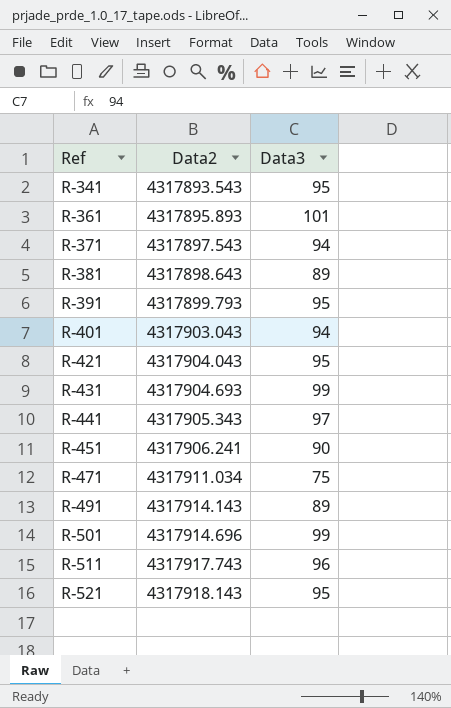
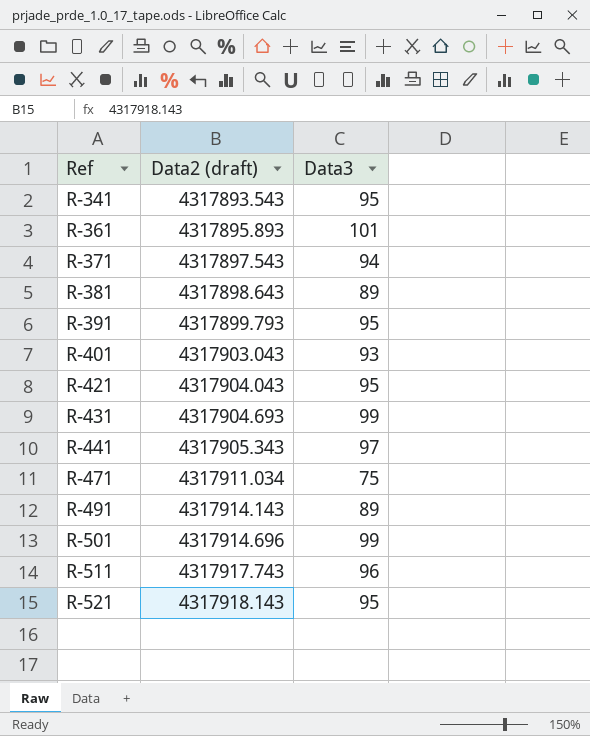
column name: Data2 -> Data2 (draft)
row R-451: 4317906.241 | 90 -> none
R-401 | Data3: 94 -> 93

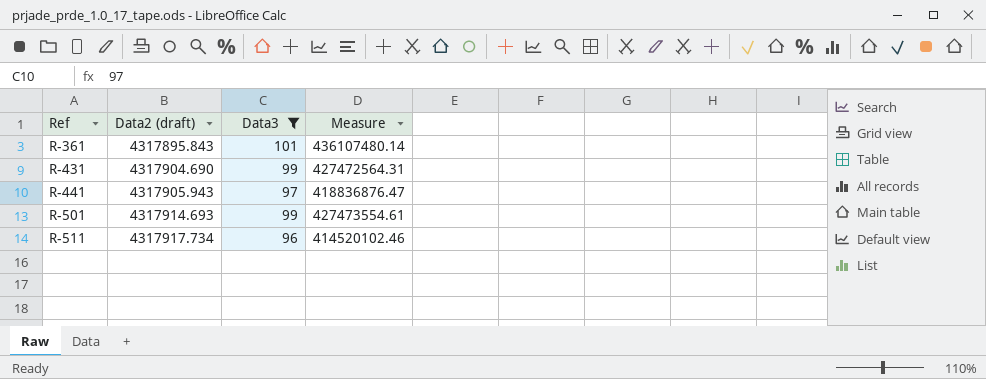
filter: none -> Data3 >= 96
column Measure | formula: none -> [Data2 (draft)] * [Data3]
R-361 | Data2 (draft): 4317895.893 -> 4317895.843
R-431 | Data2 (draft): 4317904.693 -> 4317904.690
R-441 | Data2 (draft): 4317905.343 -> 4317905.943
R-501 | Data2 (draft): 4317914.696 -> 4317914.693
R-511 | Data2 (draft): 4317917.743 -> 4317917.734

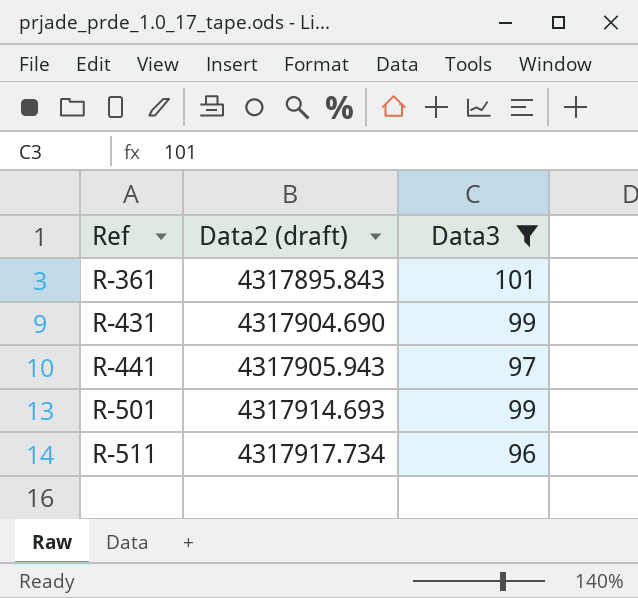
column Measure | formula: [Data2 (draft)] * [Data3] -> none

